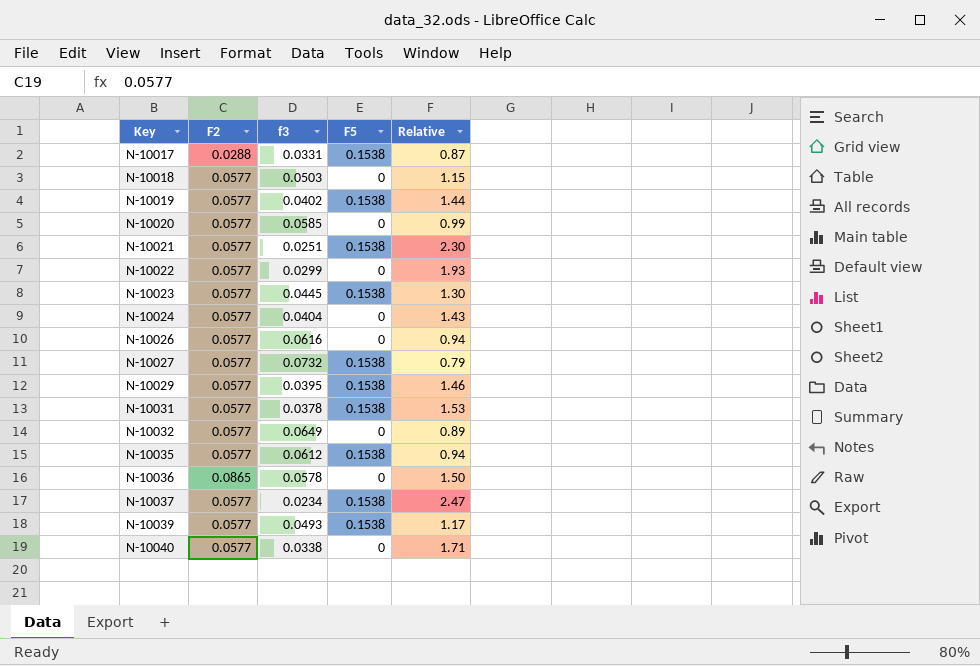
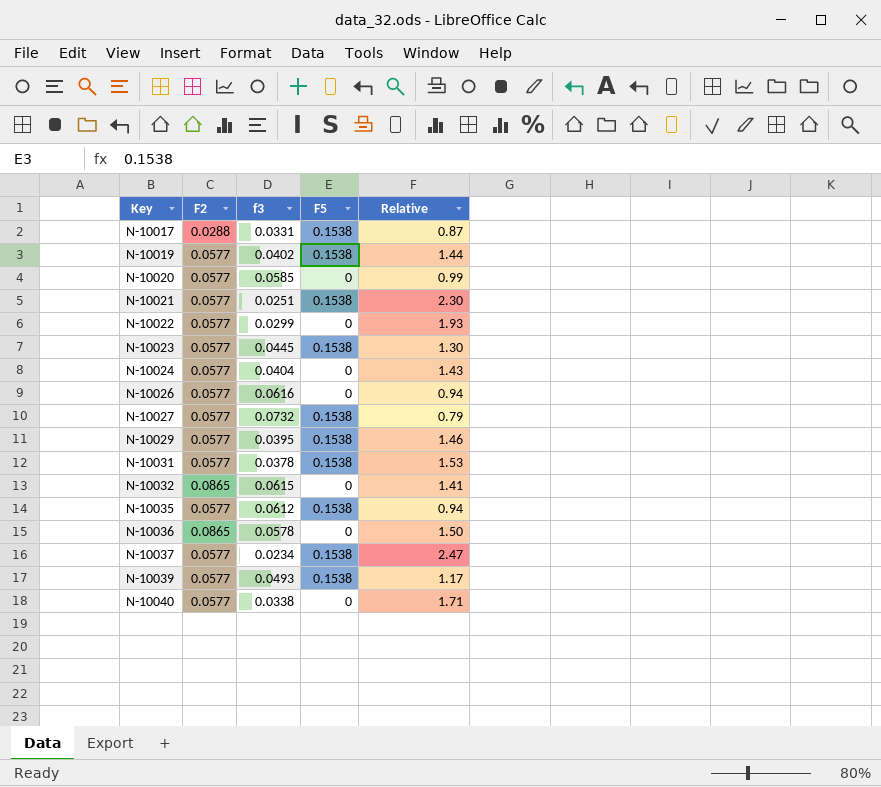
row N-10018: 0.0577 | 0.0503 | 0 | 1.15 -> none
N-10032 | F2: 0.0577 -> 0.0865
N-10032 | f3: 0.0649 -> 0.0615
N-10032 | Relative: 0.89 -> 1.41

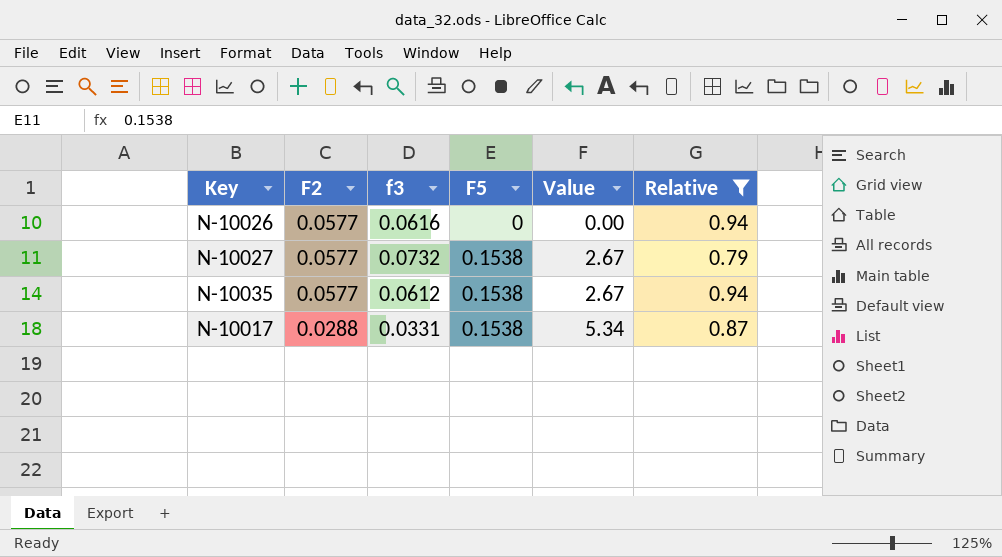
filter: none -> Relative <= 0.94
row order: Key ascending -> F2 descending
column Value | formula: none -> [F5] / [F2]

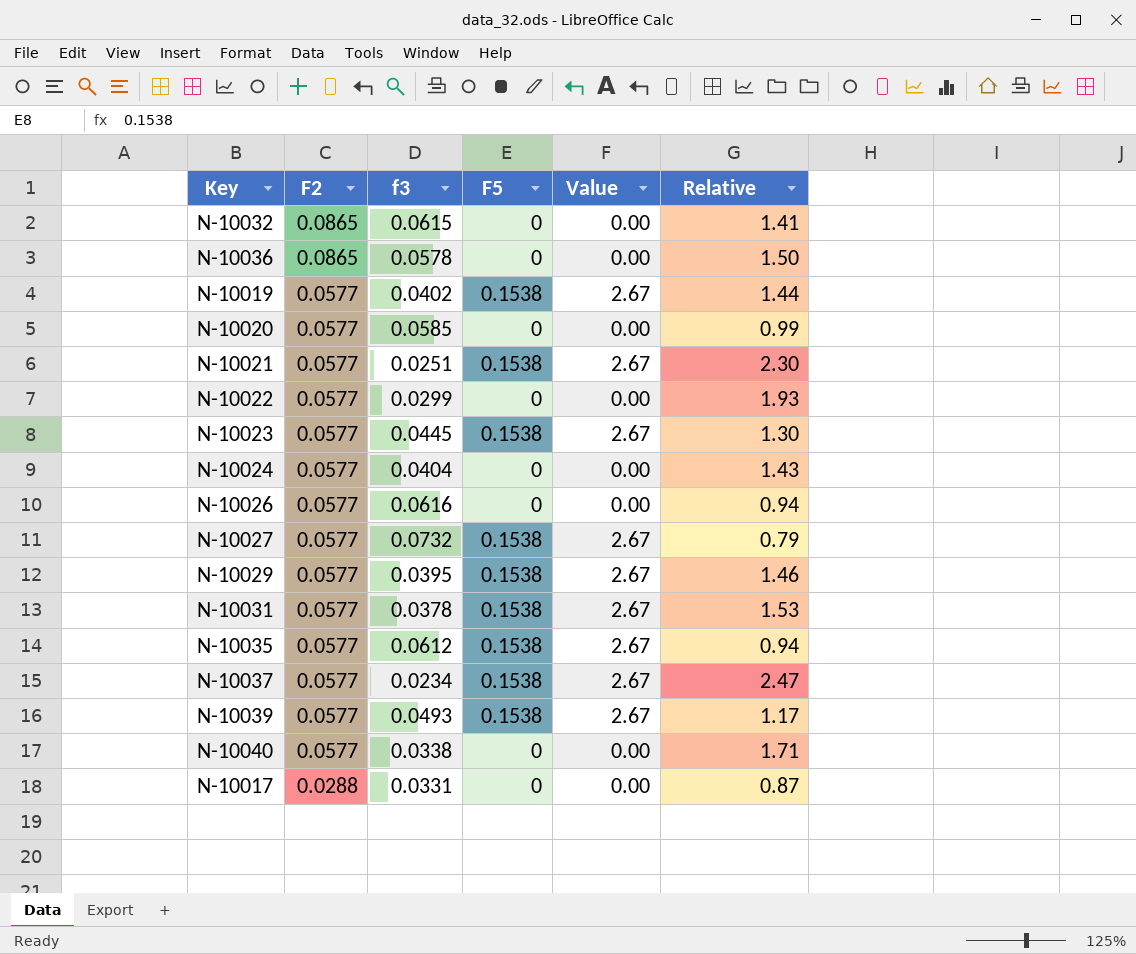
filter: Relative <= 0.94 -> none
N-10017 | F5: 0.1538 -> 0
N-10017 | Value: 5.34 -> 0.00

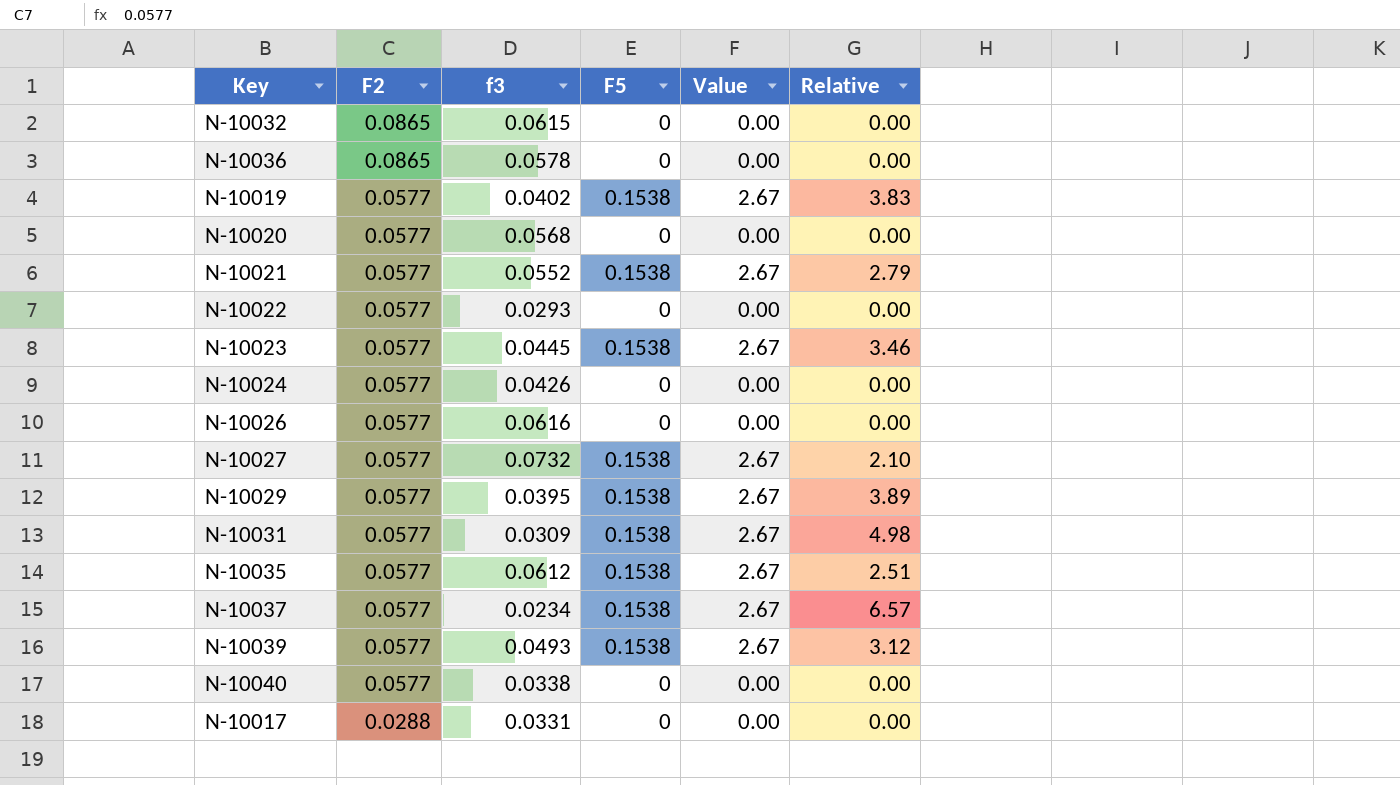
column Relative | formula: [F2] / [f3] -> [F5] / [f3]
N-10020 | f3: 0.0585 -> 0.0568
N-10021 | f3: 0.0251 -> 0.0552
N-10022 | f3: 0.0299 -> 0.0293
N-10024 | f3: 0.0404 -> 0.0426
N-10031 | f3: 0.0378 -> 0.0309

